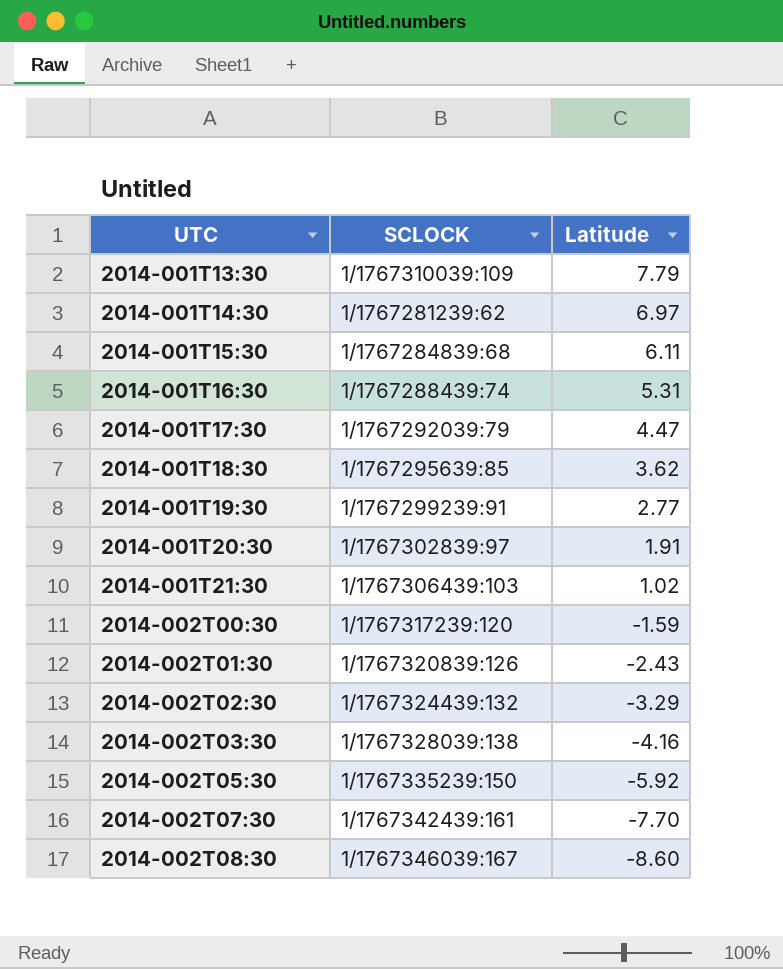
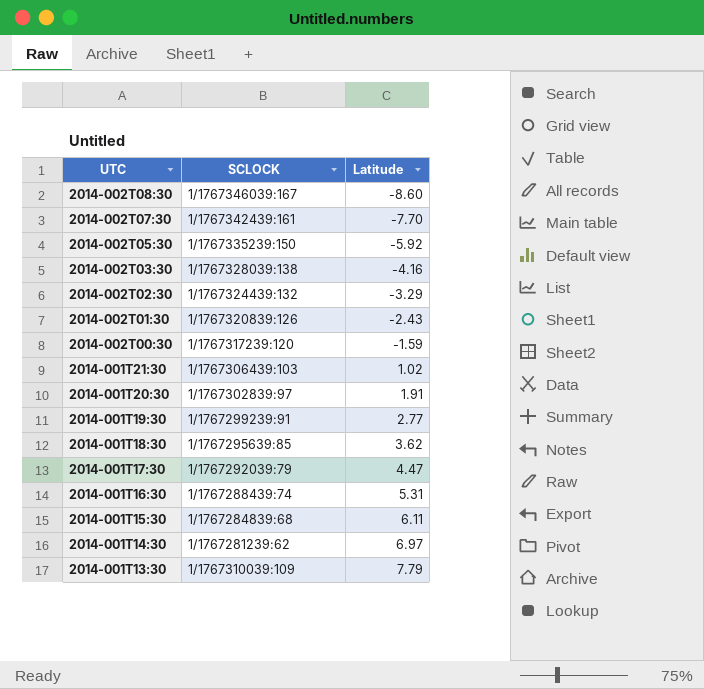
row order: UTC ascending -> UTC descending

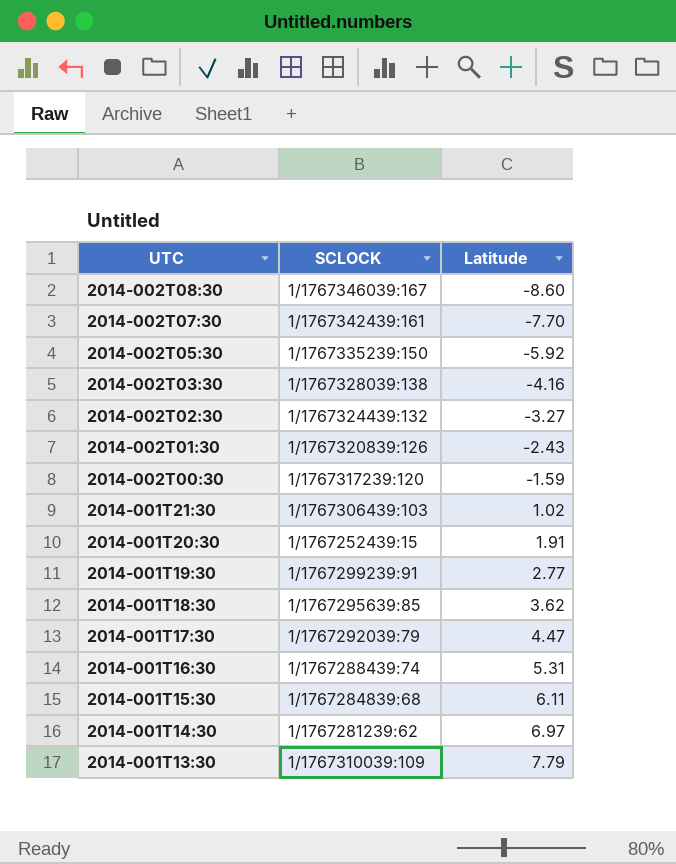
2014-002T02:30 | Latitude: -3.29 -> -3.27
2014-001T20:30 | SCLOCK: 1/1767302839:97 -> 1/1767252439:15

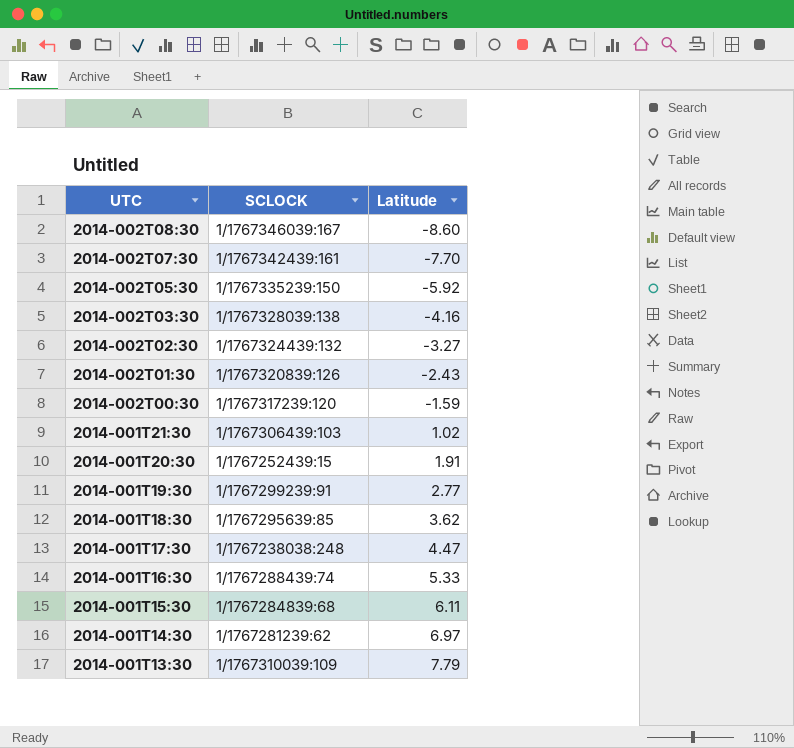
2014-001T17:30 | SCLOCK: 1/1767292039:79 -> 1/1767238038:248
2014-001T16:30 | Latitude: 5.31 -> 5.33

